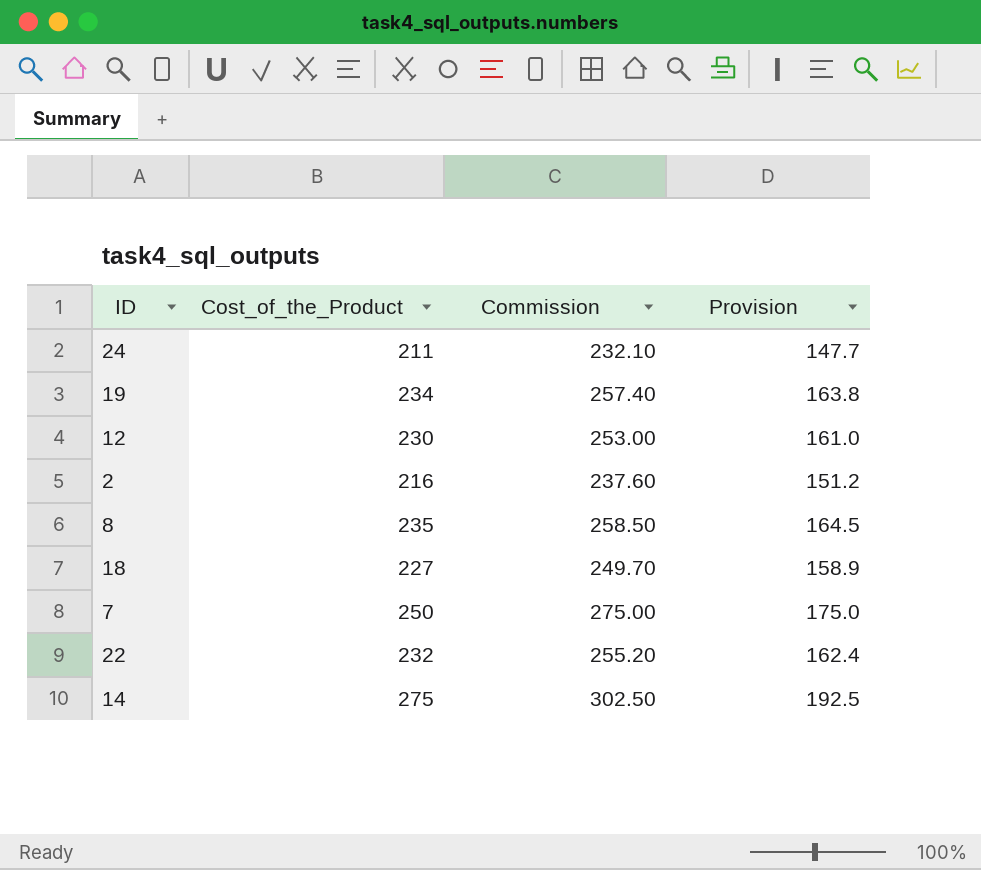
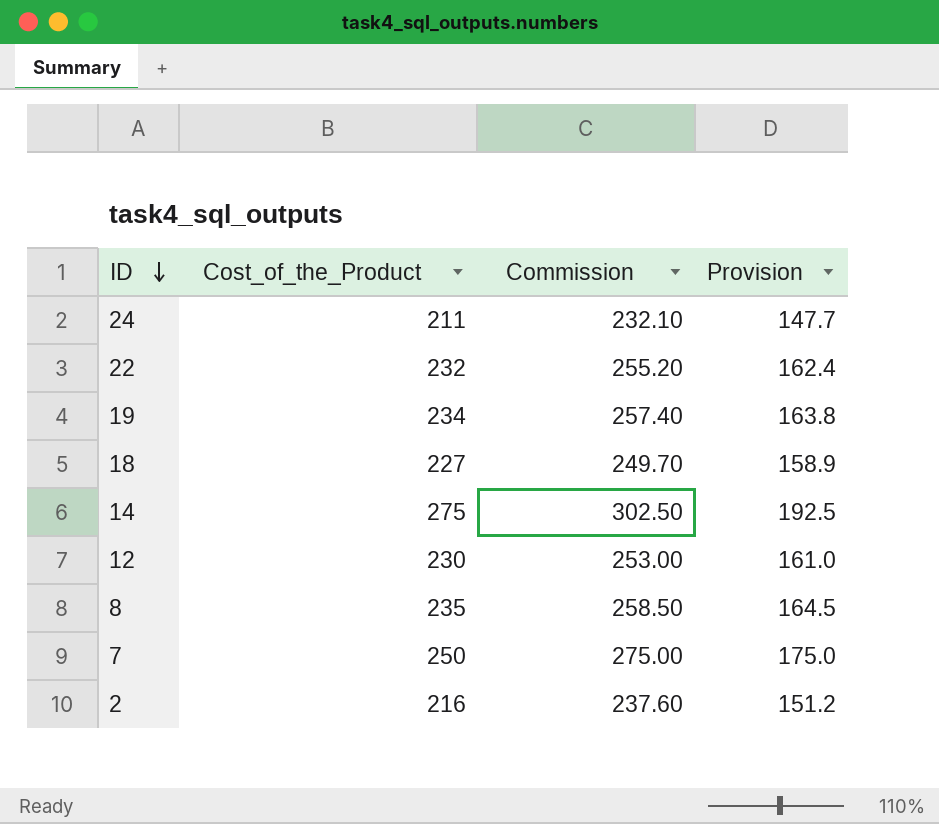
row order: none -> ID descending

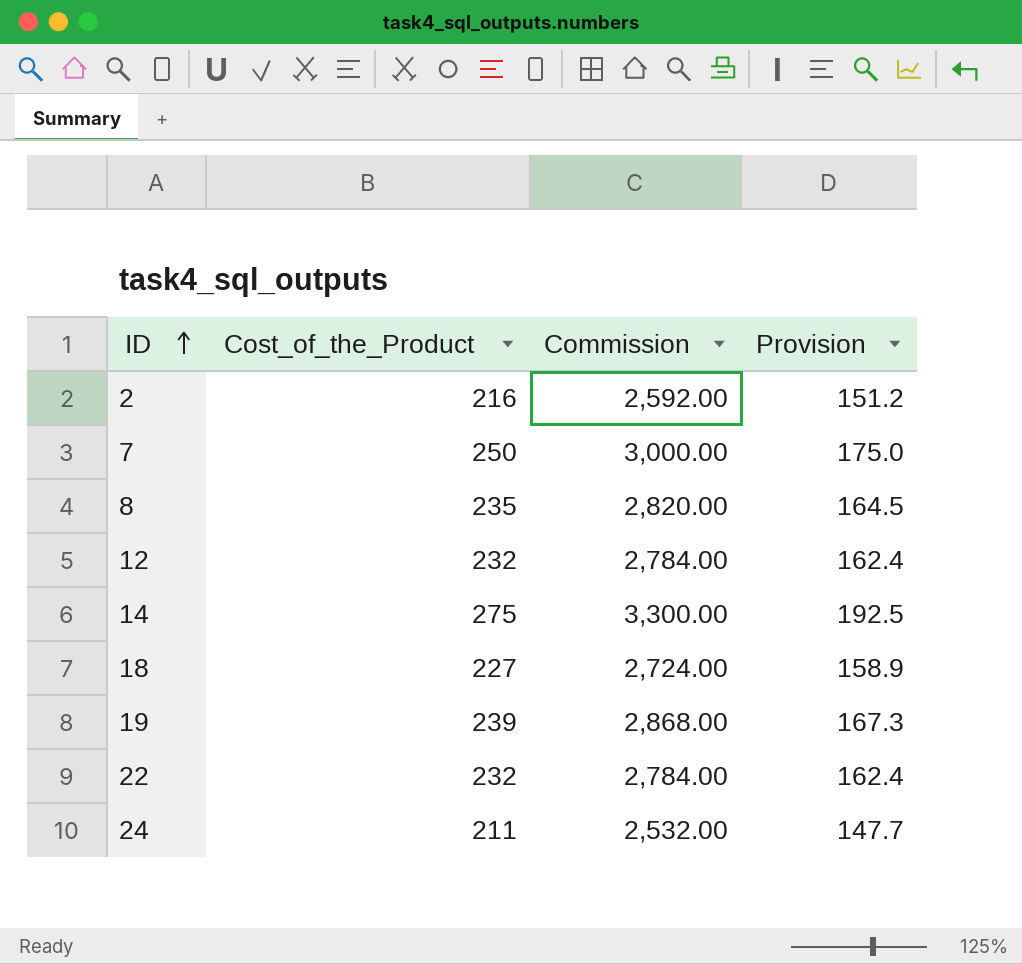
row order: ID descending -> ID ascending
column Commission | formula: [Cost_of_the_Product] * 1.1 -> [Cost_of_the_Product] * 12
12 | Cost_of_the_Product: 230 -> 232
12 | Provision: 161.0 -> 162.4
19 | Cost_of_the_Product: 234 -> 239
19 | Provision: 163.8 -> 167.3

